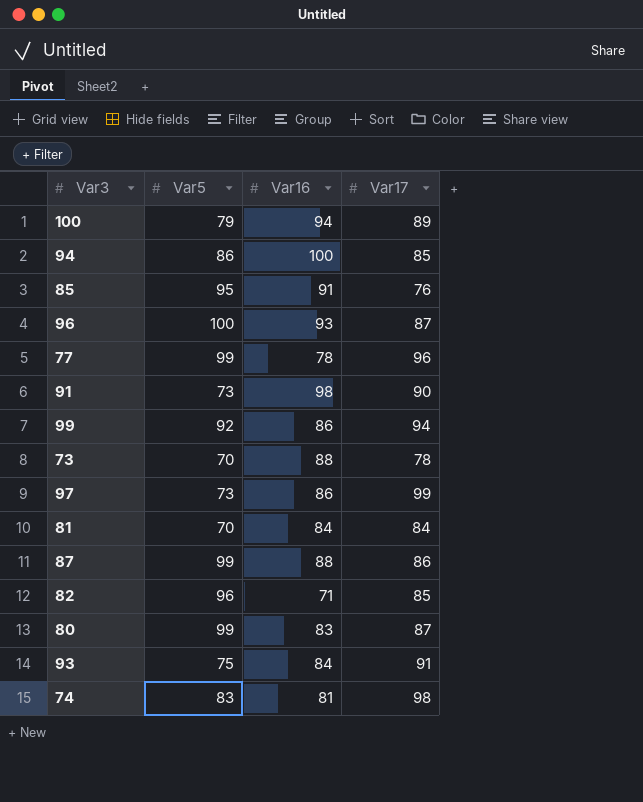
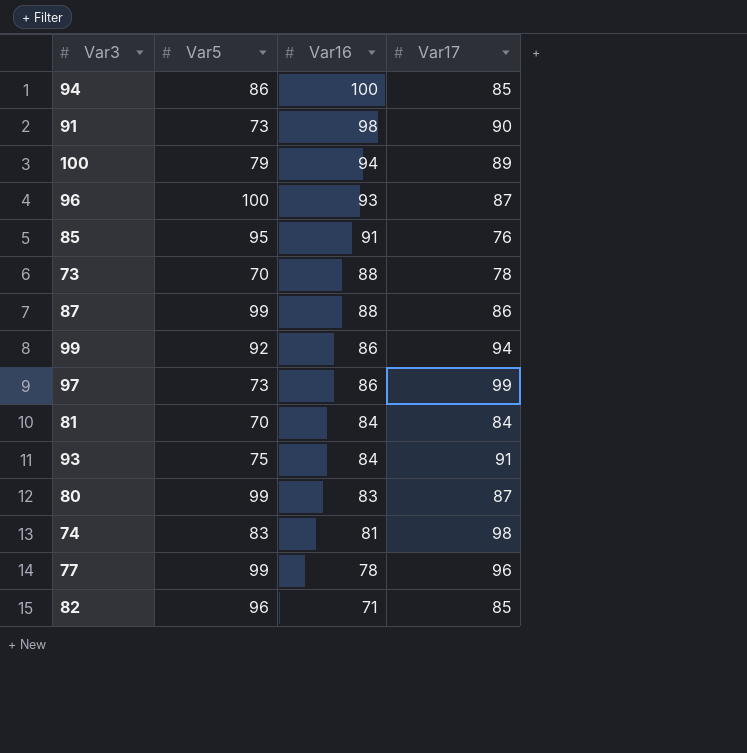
row order: none -> Var16 descending

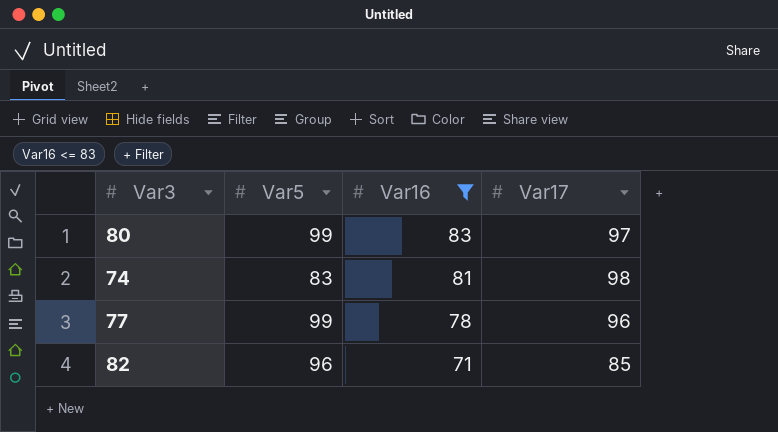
filter: none -> Var16 <= 83
80 | Var17: 87 -> 97

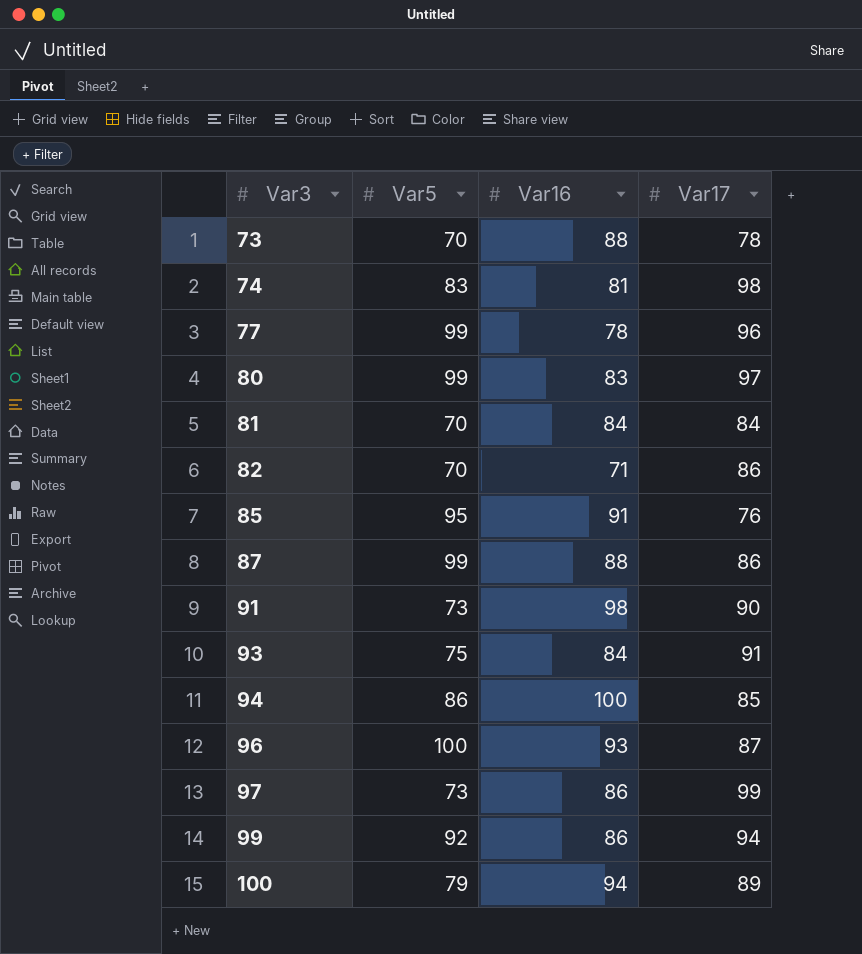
filter: Var16 <= 83 -> none
row order: Var16 descending -> Var3 ascending
82 | Var5: 96 -> 70
82 | Var17: 85 -> 86

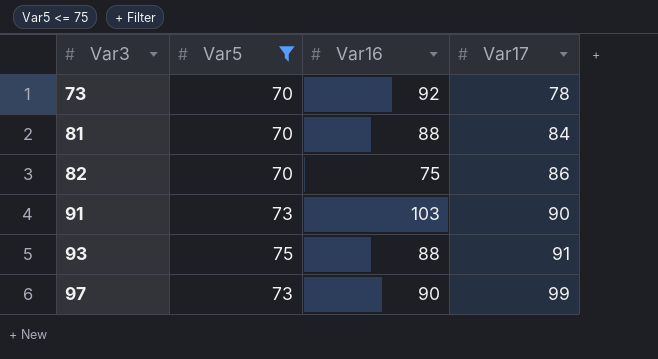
filter: none -> Var5 <= 75
73 | Var16: 88 -> 92
81 | Var16: 84 -> 88
82 | Var16: 71 -> 75
91 | Var16: 98 -> 103
93 | Var16: 84 -> 88
97 | Var16: 86 -> 90

